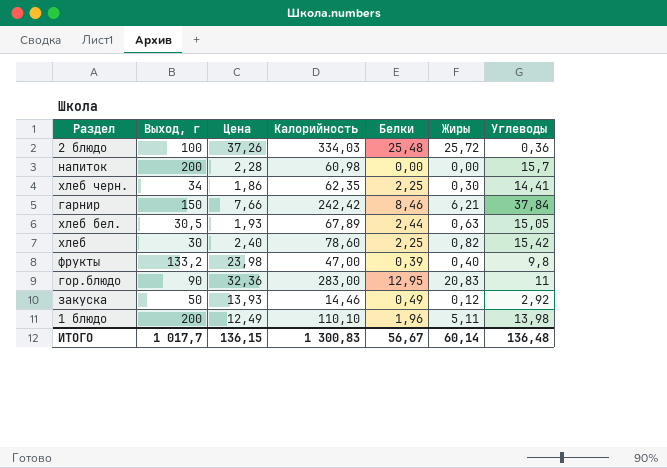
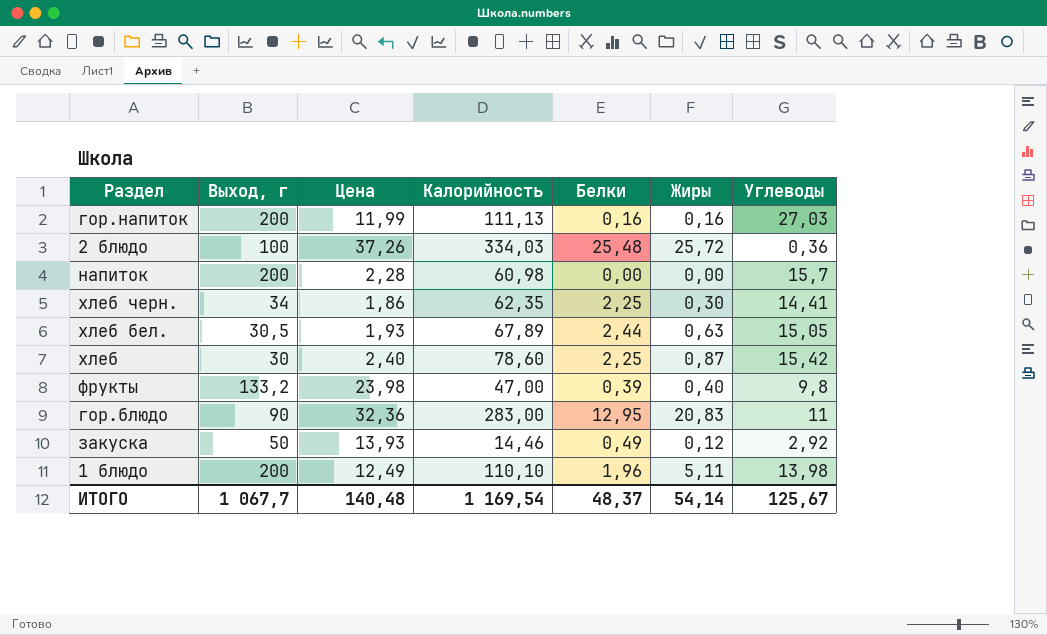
row гарнир: 150 | 7,66 | 242,42 | 8,46 | 6,21 | 37,84 -> none
row гор.напиток: none -> 200 | 11,99 | 111,13 | 0,16 | 0,16 | 27,03
хлеб | Жиры: 0,82 -> 0,87
ИТОГО | Выход, г: 1 017,7 -> 1 067,7
ИТОГО | Цена: 136,15 -> 140,48
ИТОГО | Калорийность: 1 300,83 -> 1 169,54
ИТОГО | Белки: 56,67 -> 48,37
ИТОГО | Жиры: 60,14 -> 54,14
ИТОГО | Углеводы: 136,48 -> 125,67

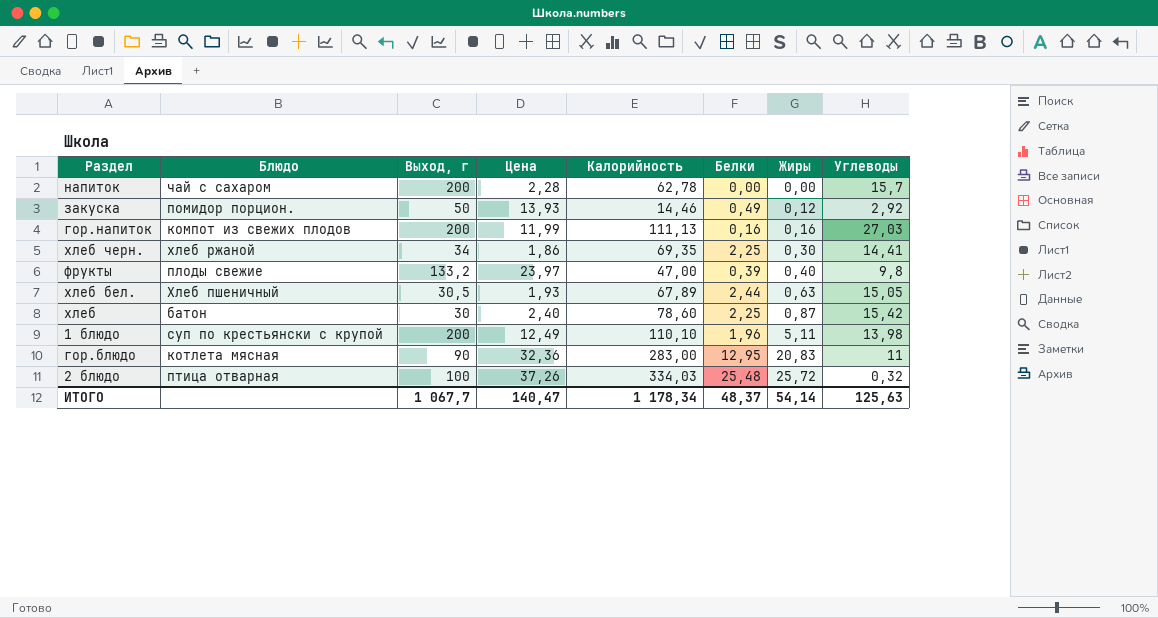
row order: none -> Жиры ascending
column Блюдо | position: none -> 2
напиток | Калорийность: 60,98 -> 62,78
хлеб черн. | Калорийность: 62,35 -> 69,35
фрукты | Цена: 23,98 -> 23,97
2 блюдо | Углеводы: 0,36 -> 0,32
ИТОГО | Цена: 140,48 -> 140,47
ИТОГО | Калорийность: 1 169,54 -> 1 178,34
ИТОГО | Углеводы: 125,67 -> 125,63

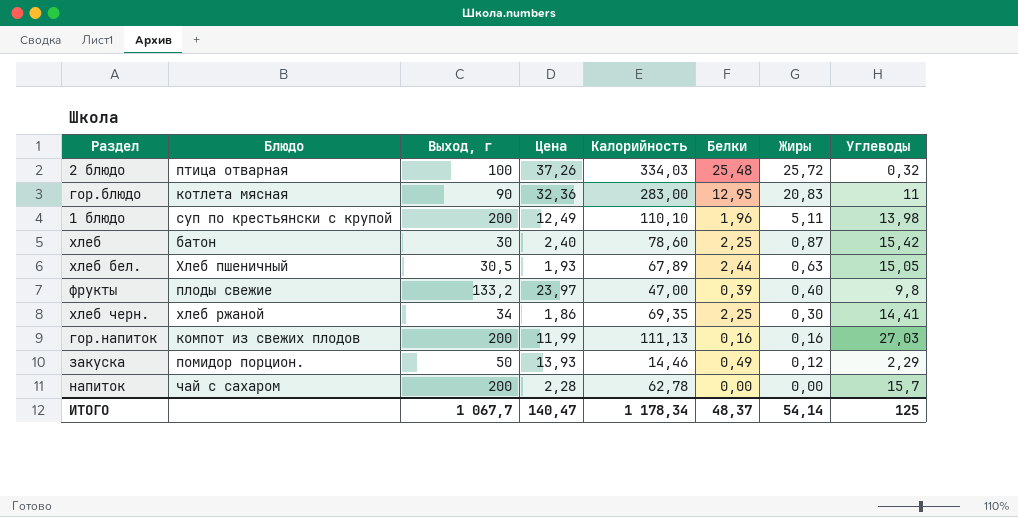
row order: Жиры ascending -> Жиры descending
закуска | Углеводы: 2,92 -> 2,29
ИТОГО | Углеводы: 125,63 -> 125

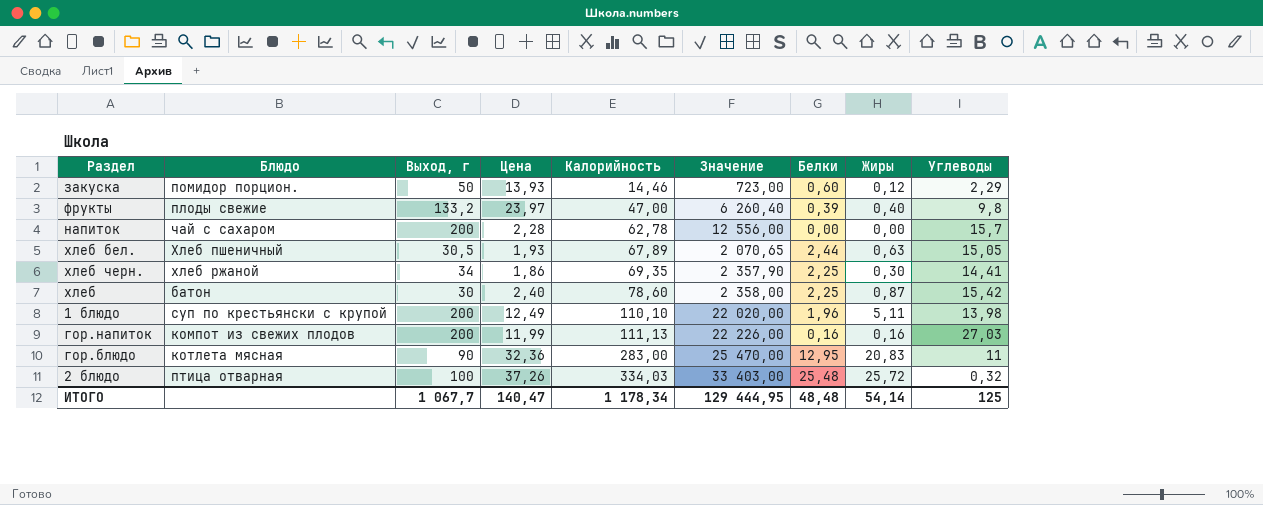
row order: Жиры descending -> Калорийность ascending
column Значение | formula: none -> [Выход, г] * [Калорийность]
закуска | Белки: 0,49 -> 0,60
ИТОГО | Белки: 48,37 -> 48,48

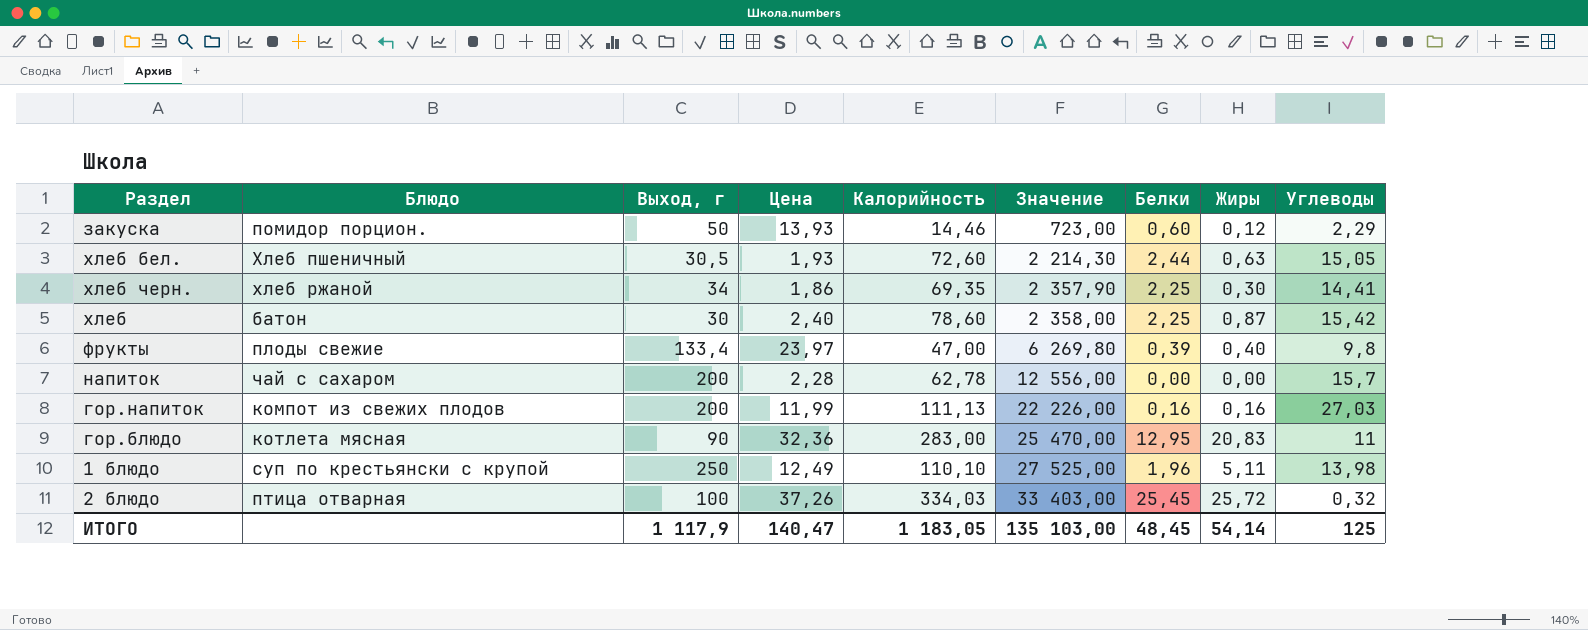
row order: Калорийность ascending -> Значение ascending
хлеб бел. | Калорийность: 67,89 -> 72,60
хлеб бел. | Значение: 2 070,65 -> 2 214,30
фрукты | Выход, г: 133,2 -> 133,4
фрукты | Значение: 6 260,40 -> 6 269,80
1 блюдо | Выход, г: 200 -> 250
1 блюдо | Значение: 22 020,00 -> 27 525,00
2 блюдо | Белки: 25,48 -> 25,45
ИТОГО | Выход, г: 1 067,7 -> 1 117,9
ИТОГО | Калорийность: 1 178,34 -> 1 183,05
ИТОГО | Значение: 129 444,95 -> 135 103,00
ИТОГО | Белки: 48,48 -> 48,45

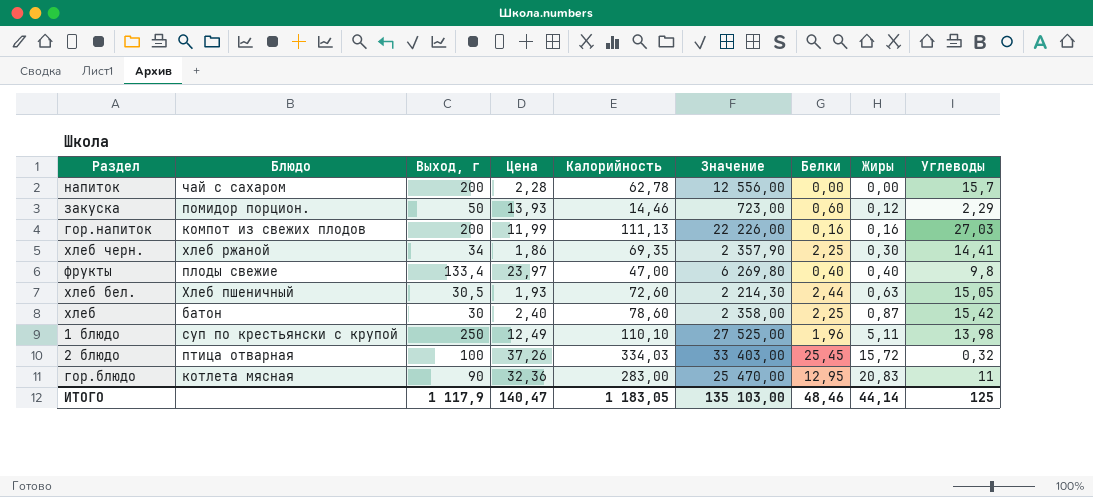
row order: Значение ascending -> Жиры ascending
фрукты | Белки: 0,39 -> 0,40
2 блюдо | Жиры: 25,72 -> 15,72
ИТОГО | Белки: 48,45 -> 48,46
ИТОГО | Жиры: 54,14 -> 44,14

